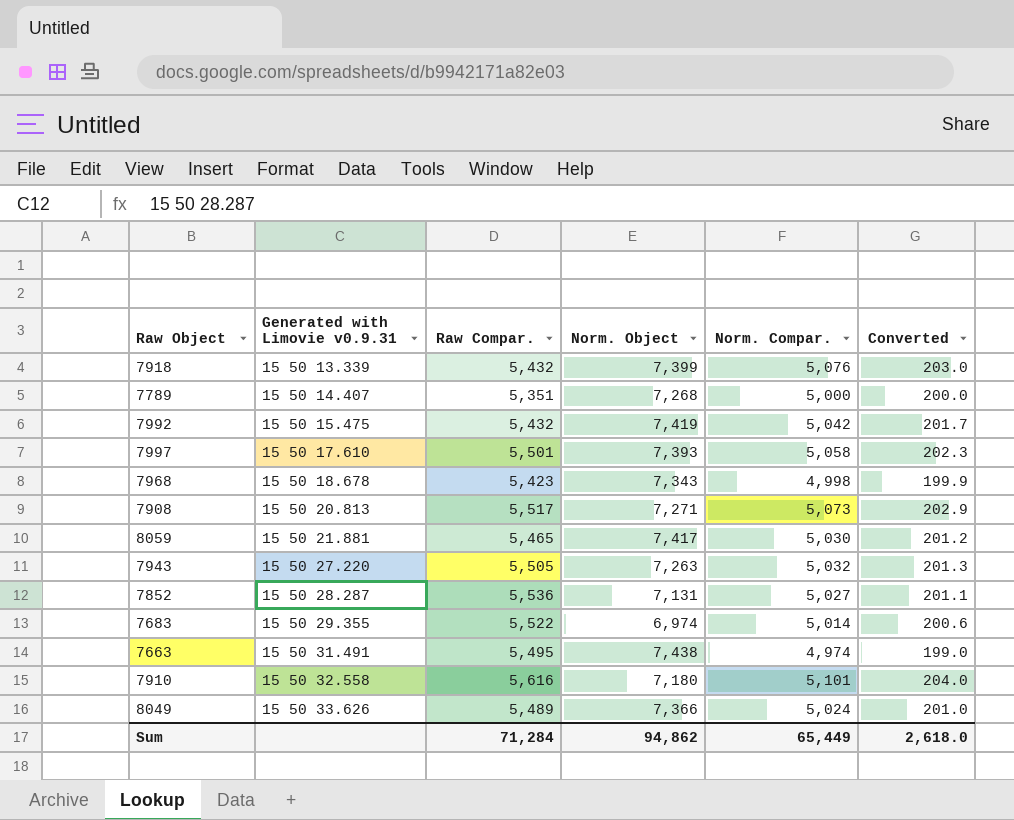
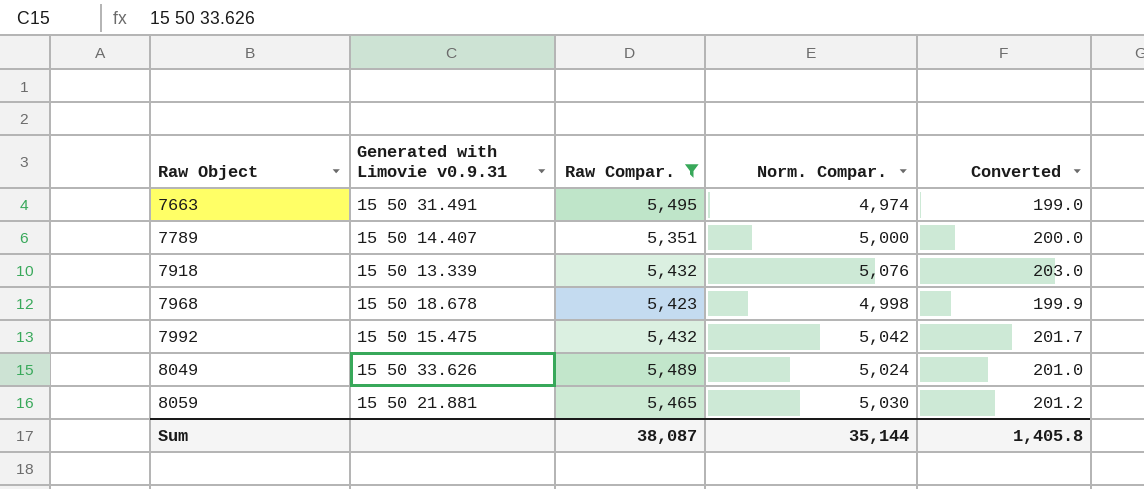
filter: none -> Raw Compar. <= 5,495
row order: Generated with Limovie v0.9.31 ascending -> Raw Object ascending
column Norm. Object | position: 4 -> none
Sum | Raw Compar.: 71,284 -> 38,087
Sum | Norm. Compar.: 65,449 -> 35,144
Sum | Converted: 2,618.0 -> 1,405.8

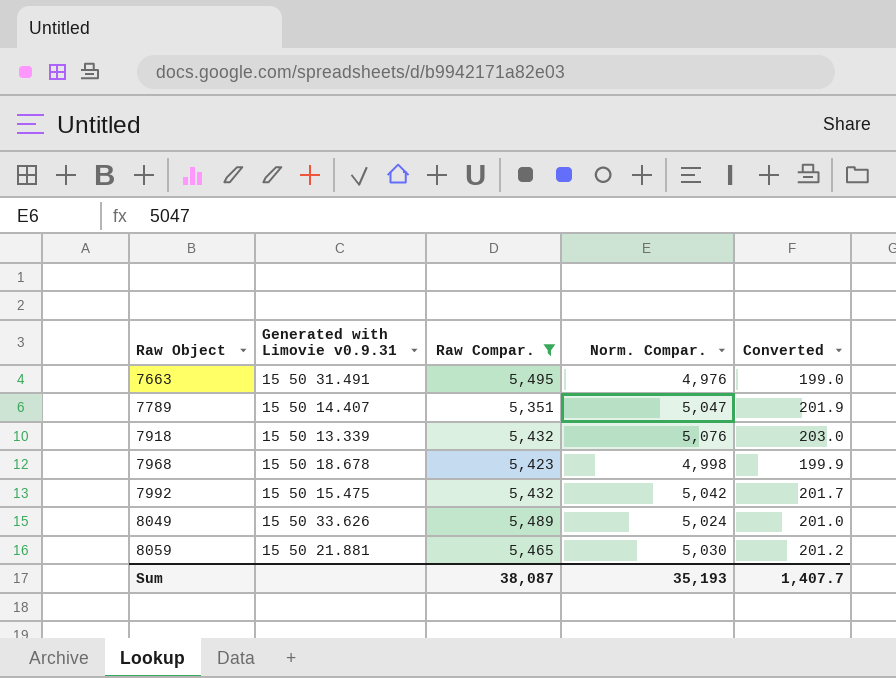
7663 | Norm. Compar.: 4,974 -> 4,976
7789 | Norm. Compar.: 5,000 -> 5,047
7789 | Converted: 200.0 -> 201.9
Sum | Norm. Compar.: 35,144 -> 35,193
Sum | Converted: 1,405.8 -> 1,407.7

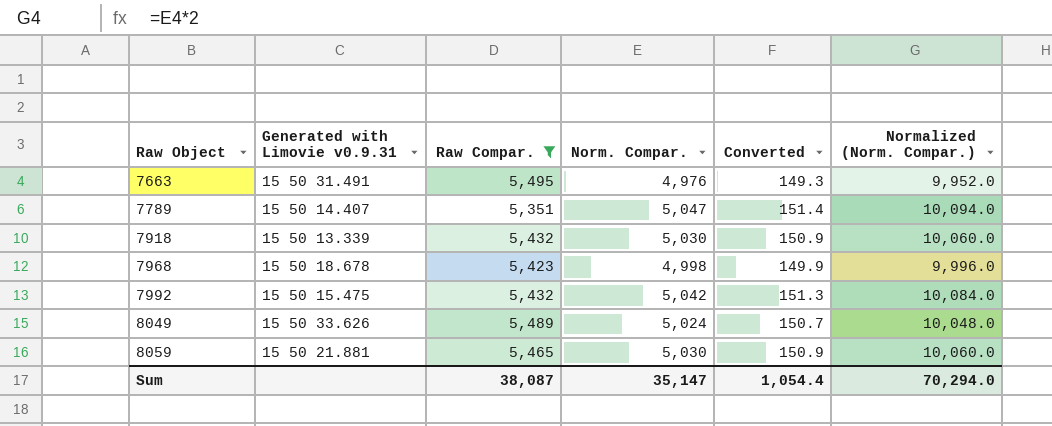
column Converted | formula: [Norm. Compar.] * 0.04 -> [Norm. Compar.] * 0.03
column Normalized (Norm. Compar.) | formula: none -> [Norm. Compar.] * 2
7918 | Norm. Compar.: 5,076 -> 5,030
Sum | Norm. Compar.: 35,193 -> 35,147
Sum | Converted: 1,407.7 -> 1,054.4

